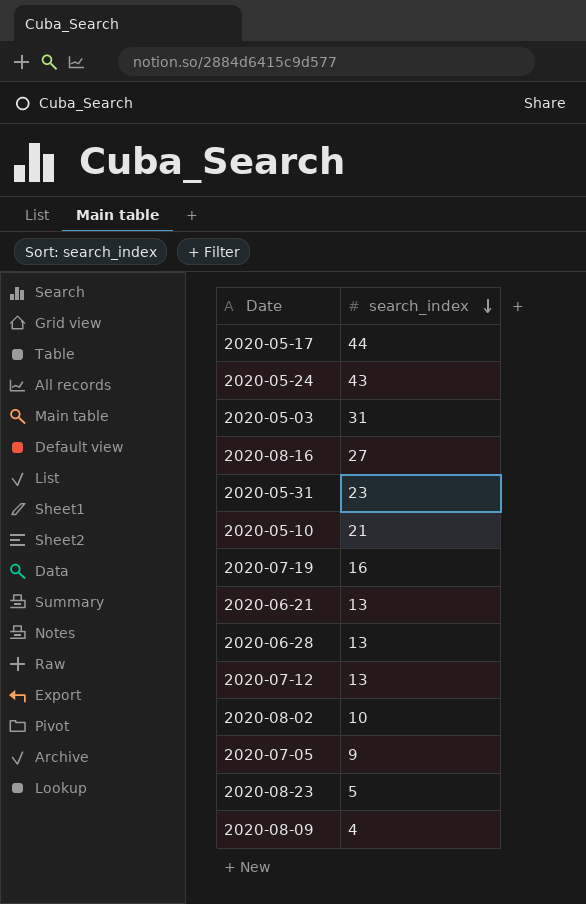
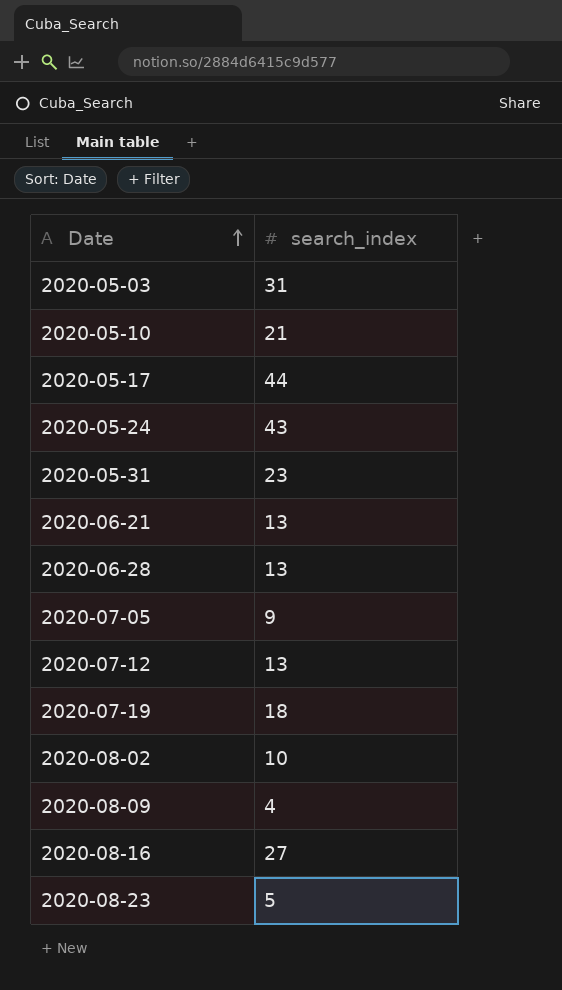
row order: search_index descending -> Date ascending
2020-07-19 | search_index: 16 -> 18

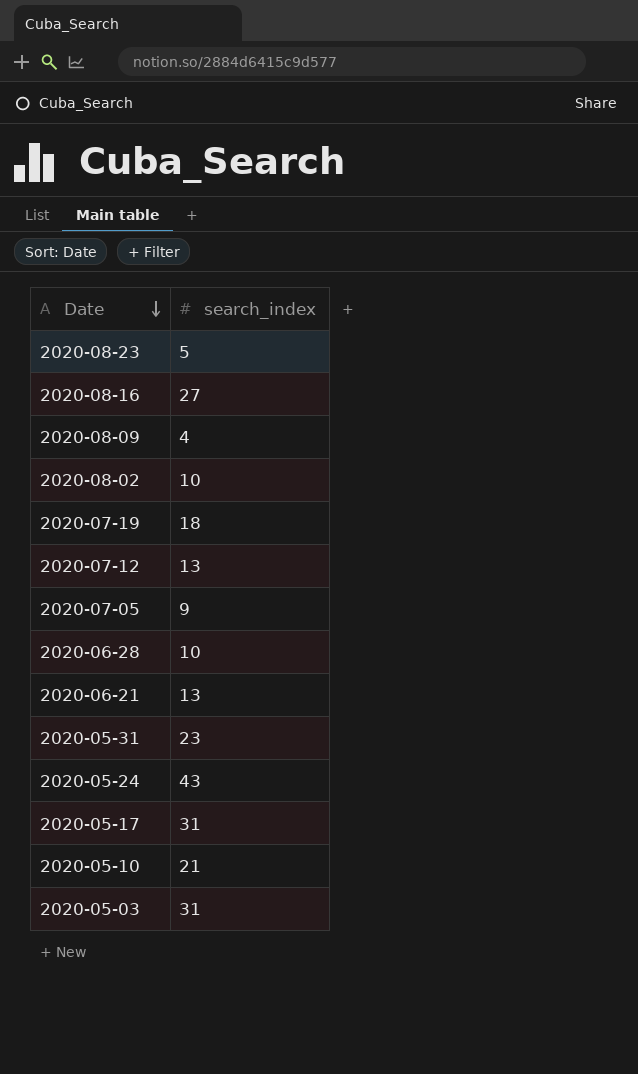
row order: Date ascending -> Date descending
2020-06-28 | search_index: 13 -> 10
2020-05-17 | search_index: 44 -> 31

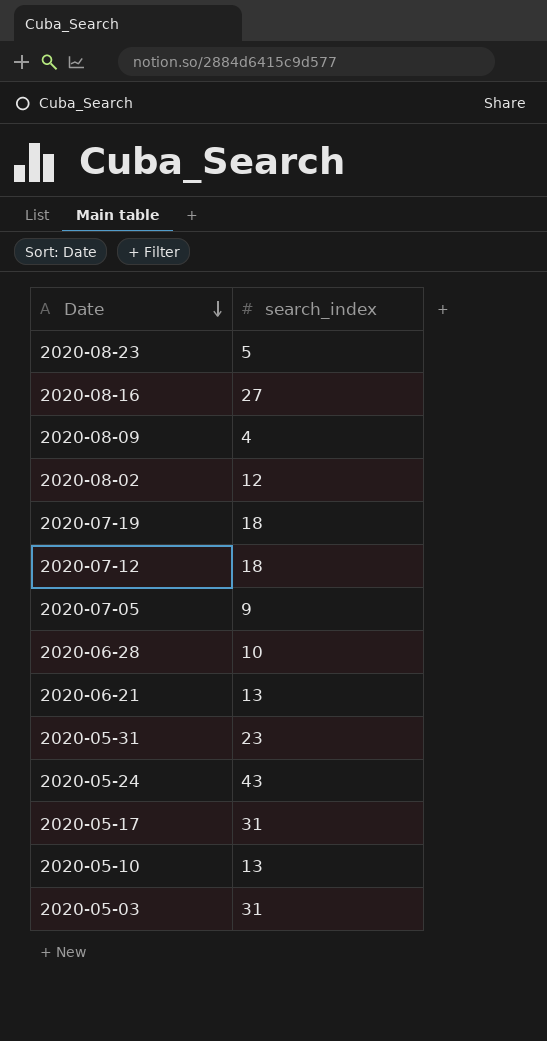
2020-08-02 | search_index: 10 -> 12
2020-07-12 | search_index: 13 -> 18
2020-05-10 | search_index: 21 -> 13

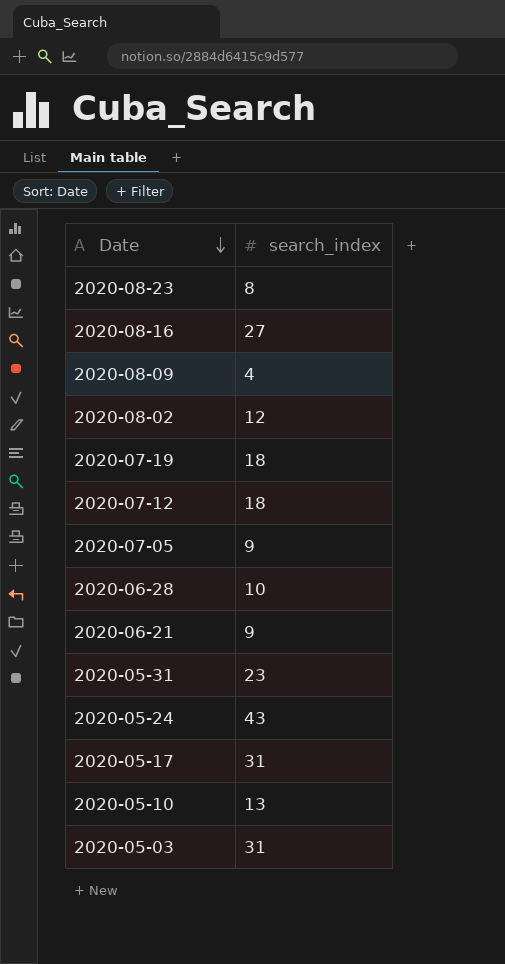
2020-08-23 | search_index: 5 -> 8
2020-06-21 | search_index: 13 -> 9

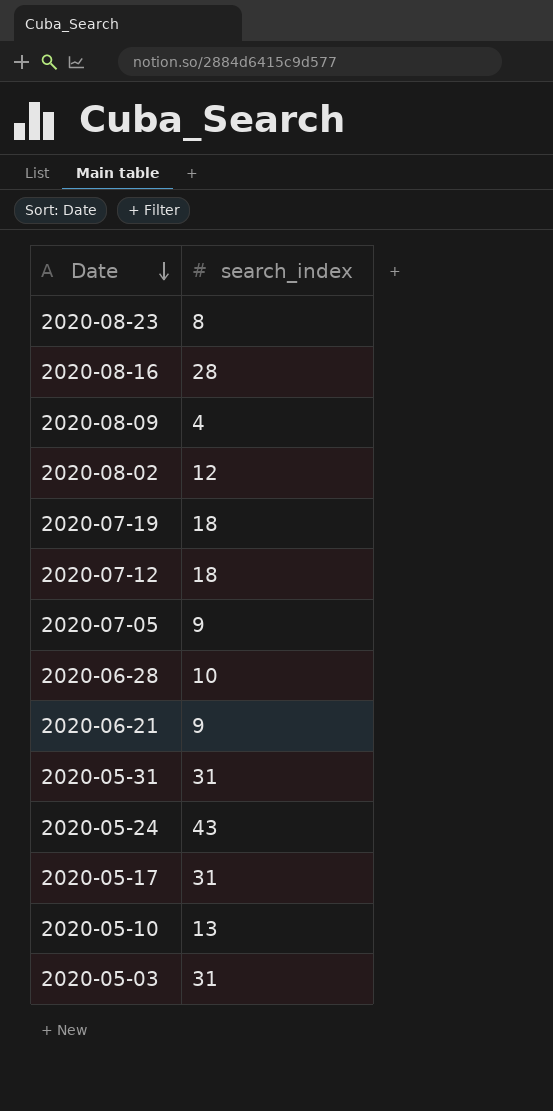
2020-08-16 | search_index: 27 -> 28
2020-05-31 | search_index: 23 -> 31

